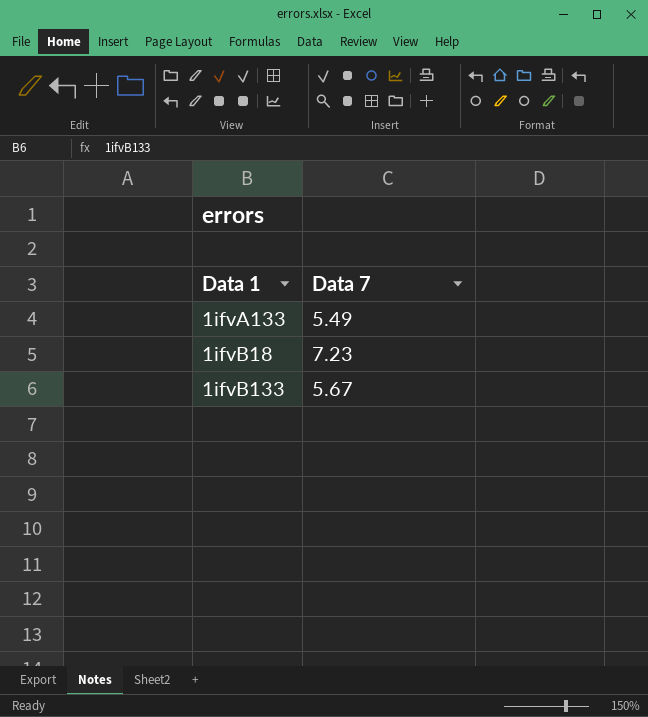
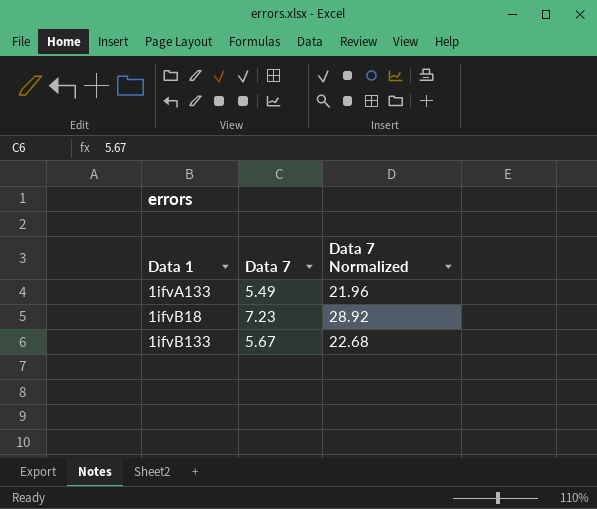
column Data 7 Normalized | formula: none -> [Data 7] * 4

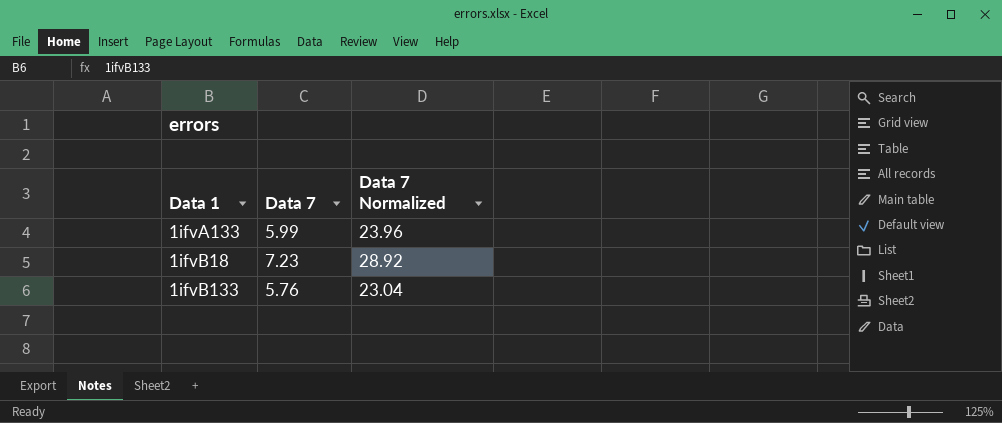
1ifvA133 | Data 7: 5.49 -> 5.99
1ifvA133 | Data 7 Normalized: 21.96 -> 23.96
1ifvB133 | Data 7: 5.67 -> 5.76
1ifvB133 | Data 7 Normalized: 22.68 -> 23.04

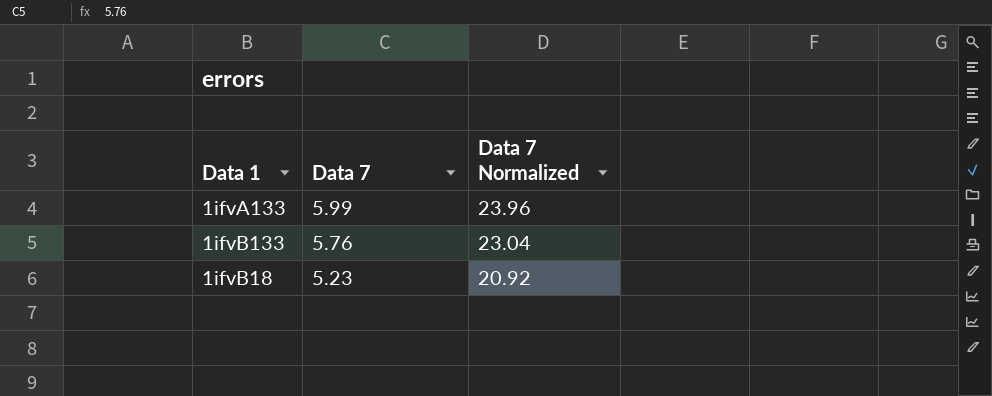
row order: Data 1 ascending -> Data 7 descending
1ifvB18 | Data 7: 7.23 -> 5.23
1ifvB18 | Data 7 Normalized: 28.92 -> 20.92

